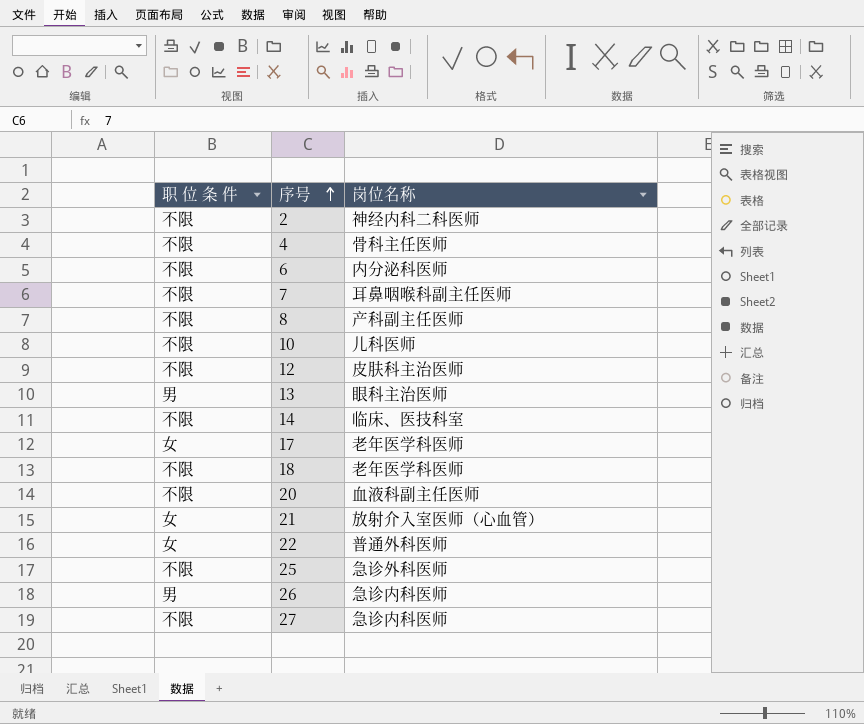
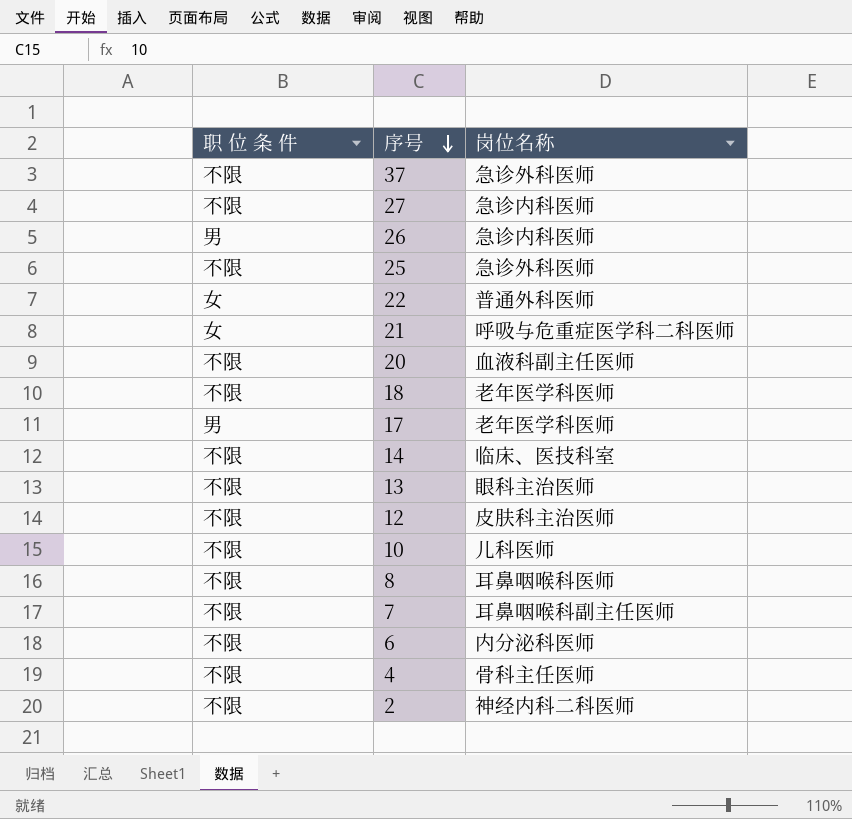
row order: 序号 ascending -> 序号 descending
row 37: none -> 不限 | 急诊外科医师
21 | 岗位名称: 放射介入室医师（心血管） -> 呼吸与危重症医学科二科医师
17 | 职 位 条 件: 女 -> 男
13 | 职 位 条 件: 男 -> 不限
8 | 岗位名称: 产科副主任医师 -> 耳鼻咽喉科医师

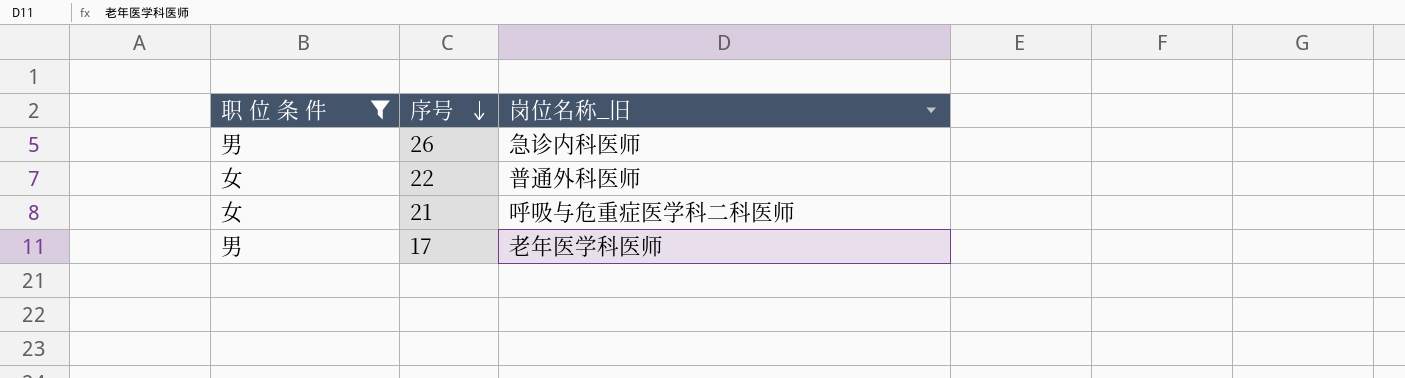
filter: none -> 职 位 条 件 != 不限
column name: 岗位名称 -> 岗位名称_旧

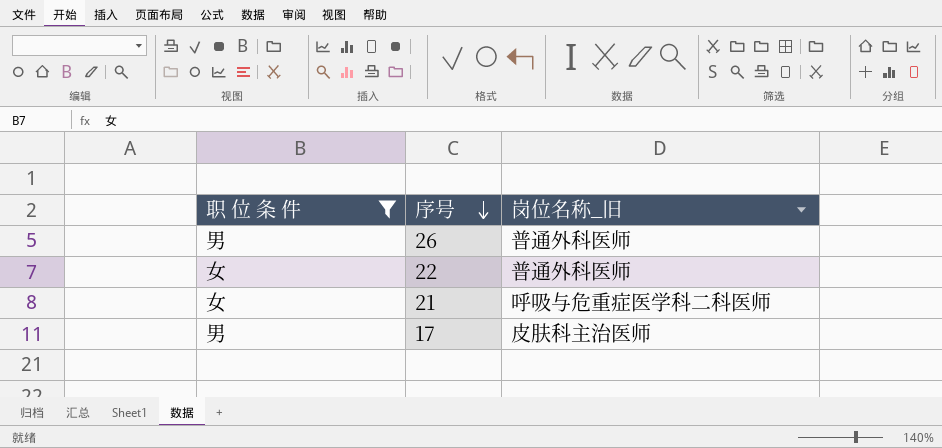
26 | 岗位名称_旧: 急诊内科医师 -> 普通外科医师
17 | 岗位名称_旧: 老年医学科医师 -> 皮肤科主治医师

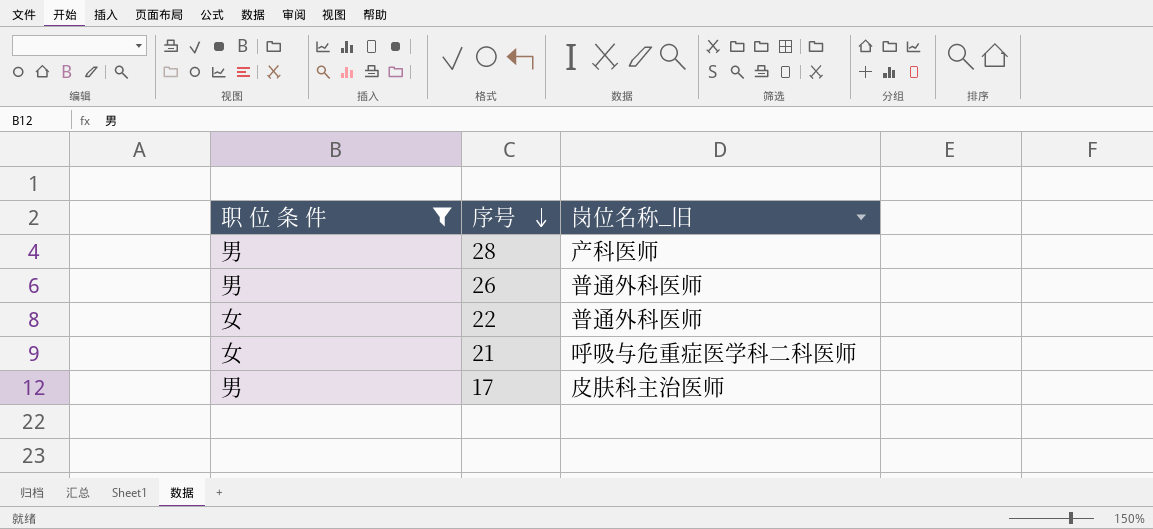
row 28: none -> 男 | 产科医师

